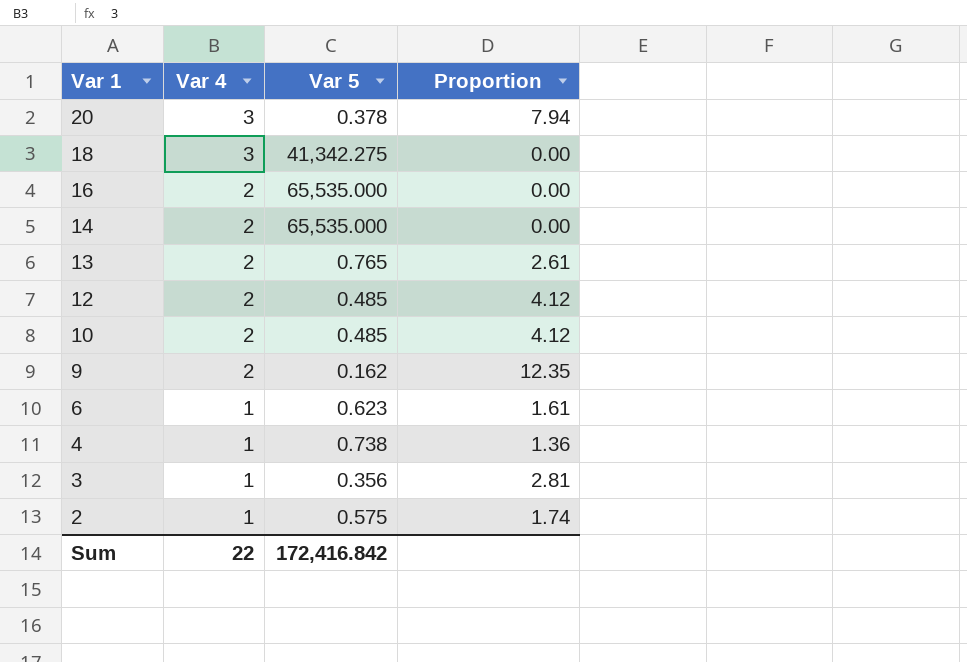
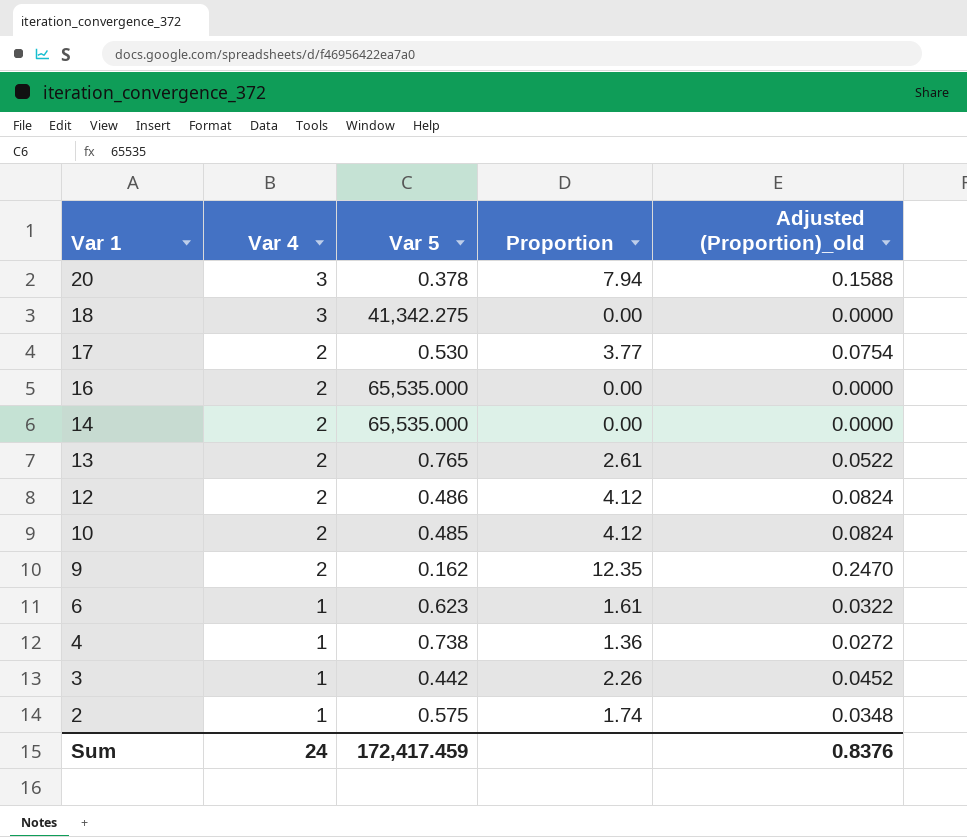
column Adjusted (Proportion)_old | formula: none -> [Proportion] * 0.02
row 17: none -> 2 | 0.530 | 3.77 | 0.0754
12 | Var 5: 0.485 -> 0.486
3 | Var 5: 0.356 -> 0.442
3 | Proportion: 2.81 -> 2.26
Sum | Var 4: 22 -> 24
Sum | Var 5: 172,416.842 -> 172,417.459

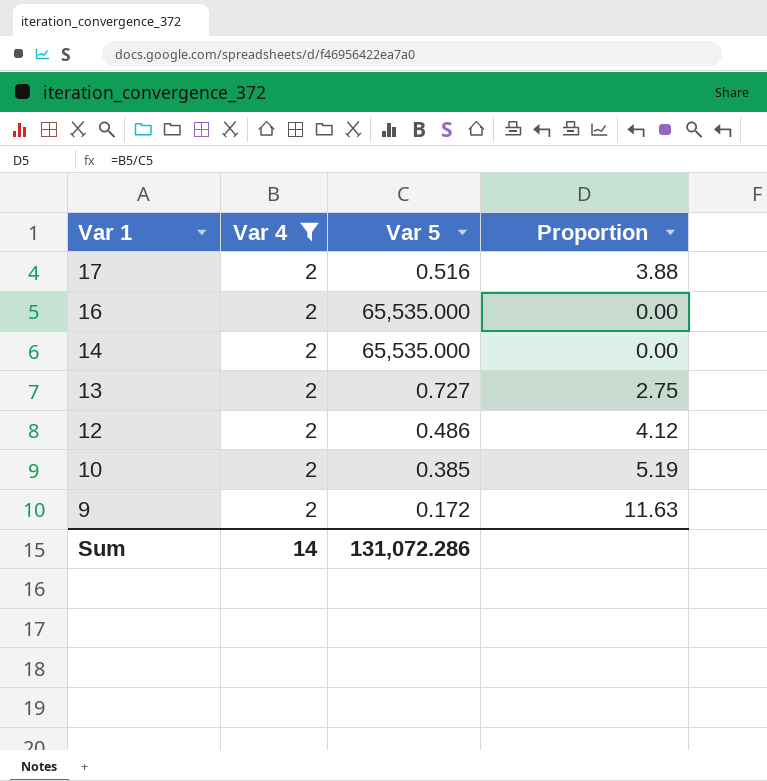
filter: none -> Var 4 = 2
column Adjusted (Proportion)_old | formula: [Proportion] * 0.02 -> none
17 | Var 5: 0.530 -> 0.516
17 | Proportion: 3.77 -> 3.88
13 | Var 5: 0.765 -> 0.727
13 | Proportion: 2.61 -> 2.75
10 | Var 5: 0.485 -> 0.385
10 | Proportion: 4.12 -> 5.19
9 | Var 5: 0.162 -> 0.172
9 | Proportion: 12.35 -> 11.63
Sum | Var 4: 24 -> 14
Sum | Var 5: 172,417.459 -> 131,072.286

